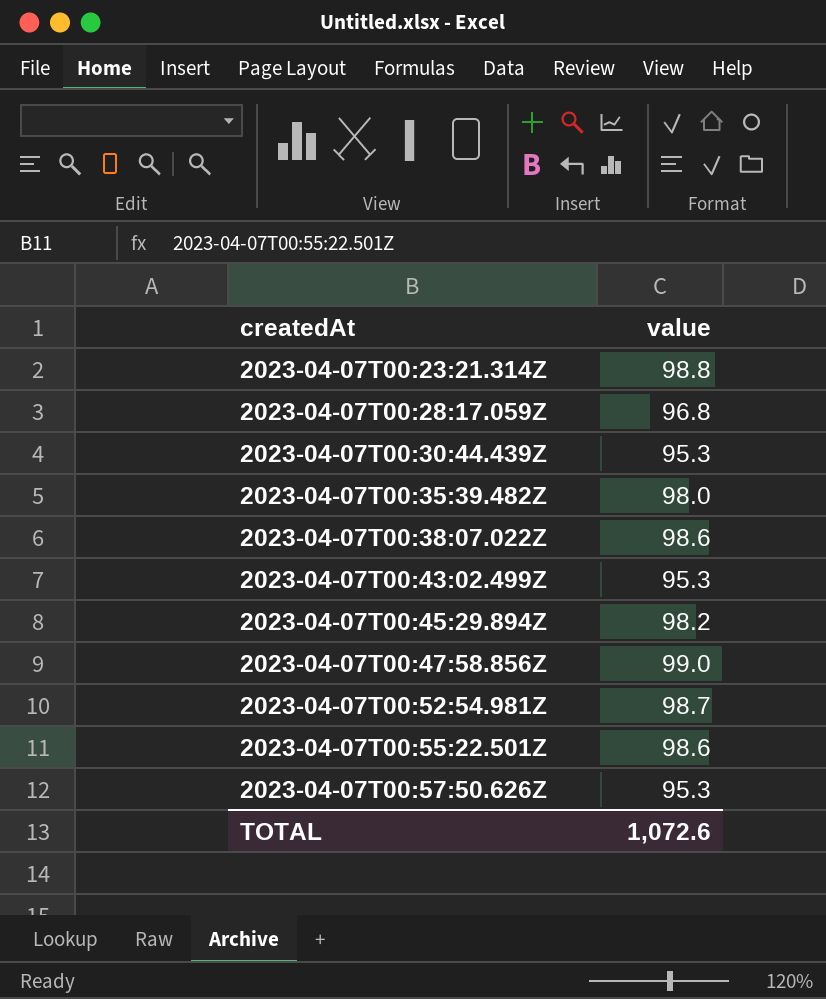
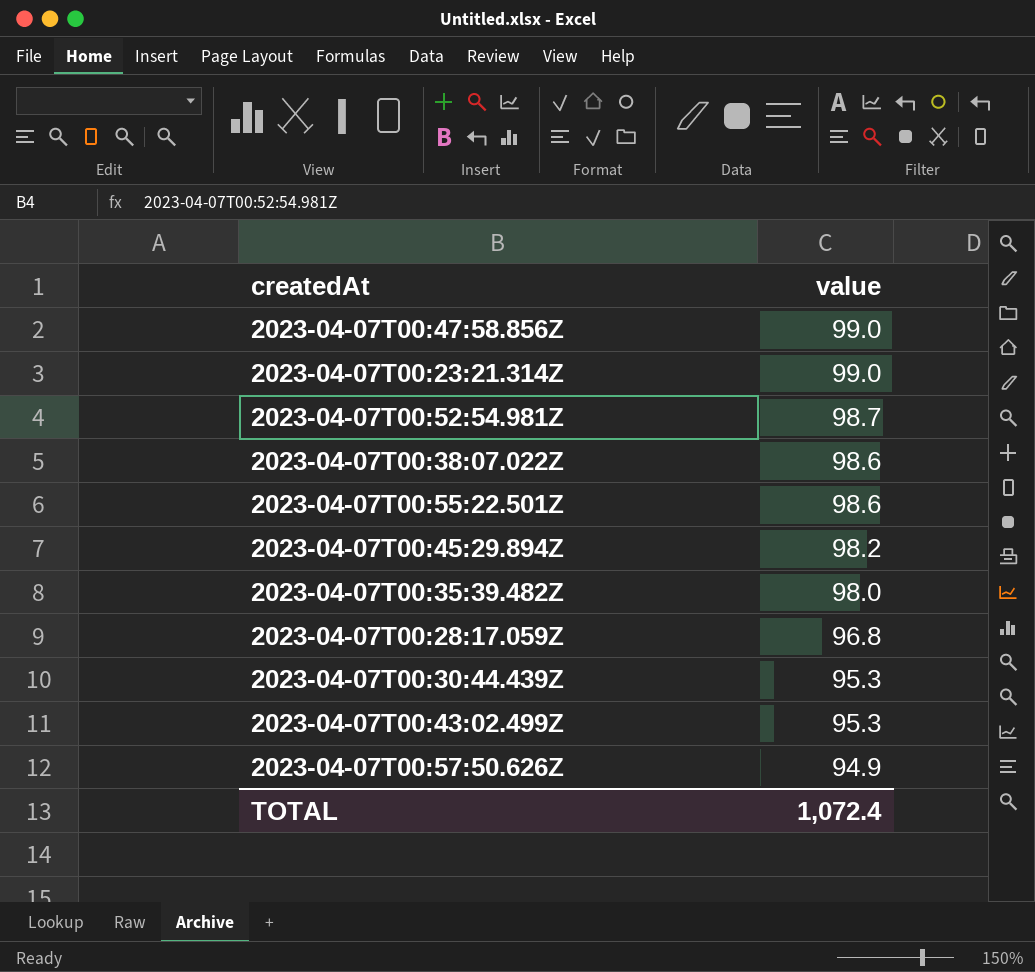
row order: createdAt ascending -> value descending
2023-04-07T00:23:21.314Z | value: 98.8 -> 99.0
2023-04-07T00:57:50.626Z | value: 95.3 -> 94.9
TOTAL | value: 1,072.6 -> 1,072.4

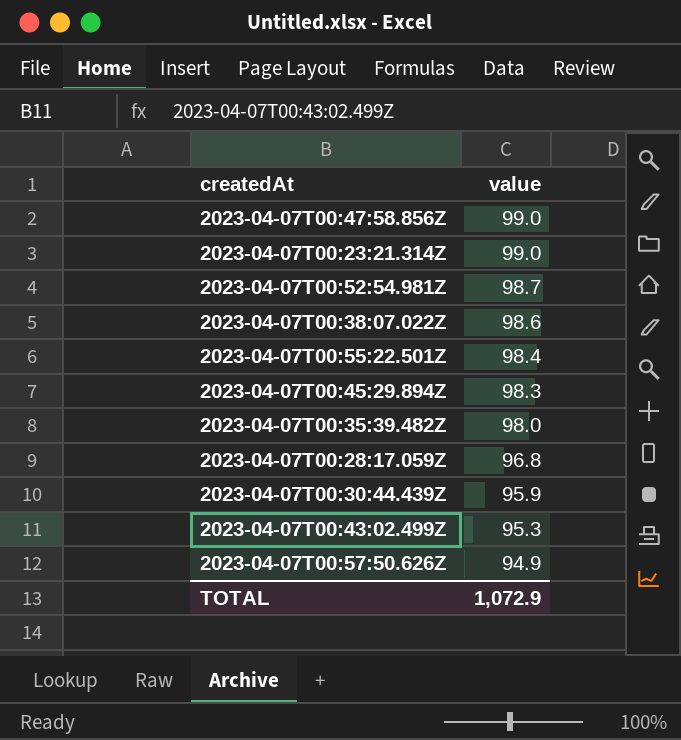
2023-04-07T00:55:22.501Z | value: 98.6 -> 98.4
2023-04-07T00:45:29.894Z | value: 98.2 -> 98.3
2023-04-07T00:30:44.439Z | value: 95.3 -> 95.9
TOTAL | value: 1,072.4 -> 1,072.9

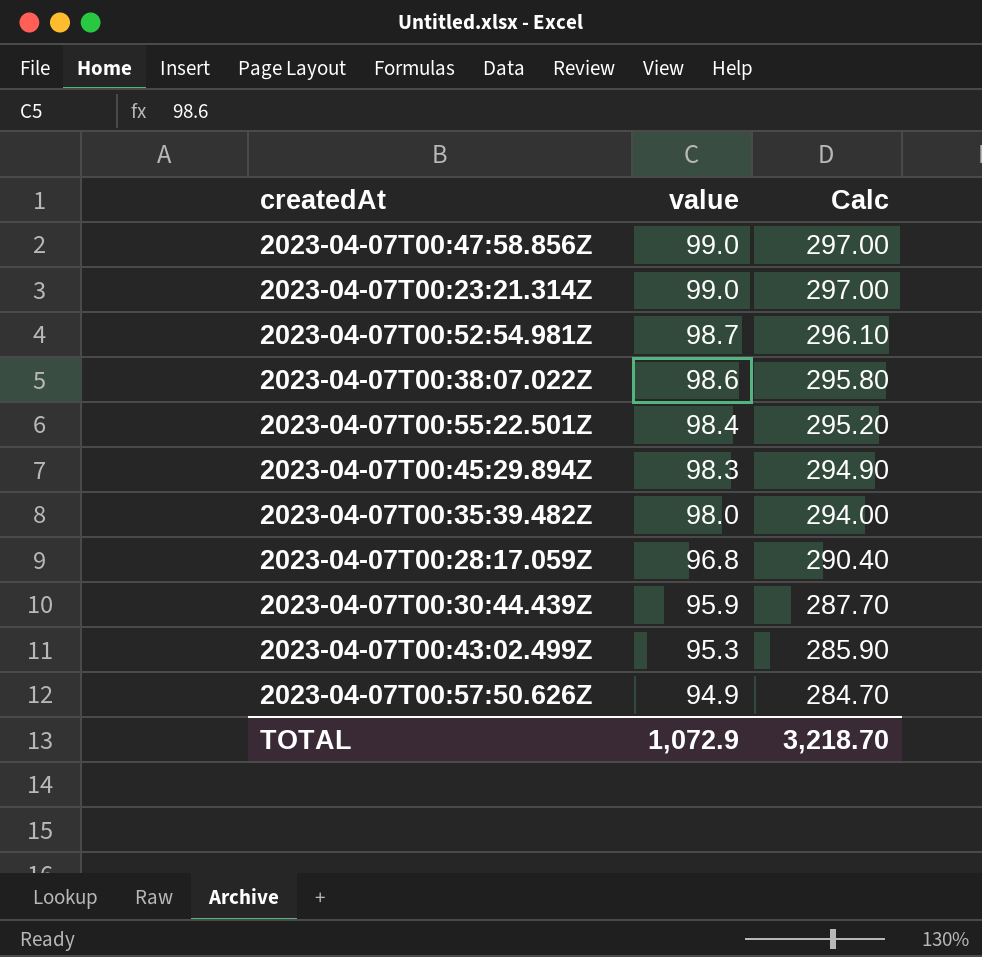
column Calc | formula: none -> [value] * 3

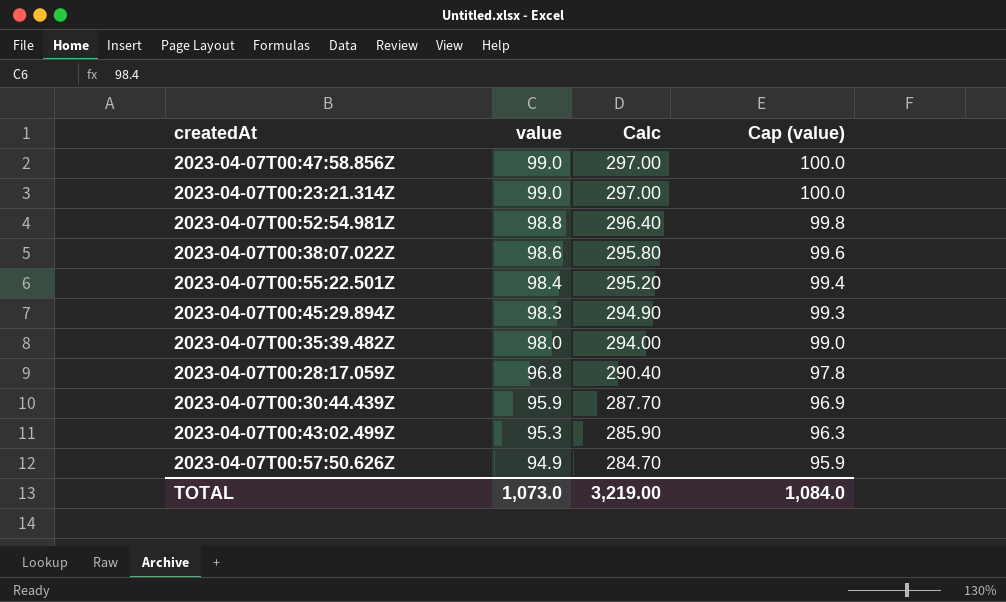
column Cap (value) | formula: none -> [value] + 1
2023-04-07T00:52:54.981Z | value: 98.7 -> 98.8
2023-04-07T00:52:54.981Z | Calc: 296.10 -> 296.40
TOTAL | value: 1,072.9 -> 1,073.0
TOTAL | Calc: 3,218.70 -> 3,219.00

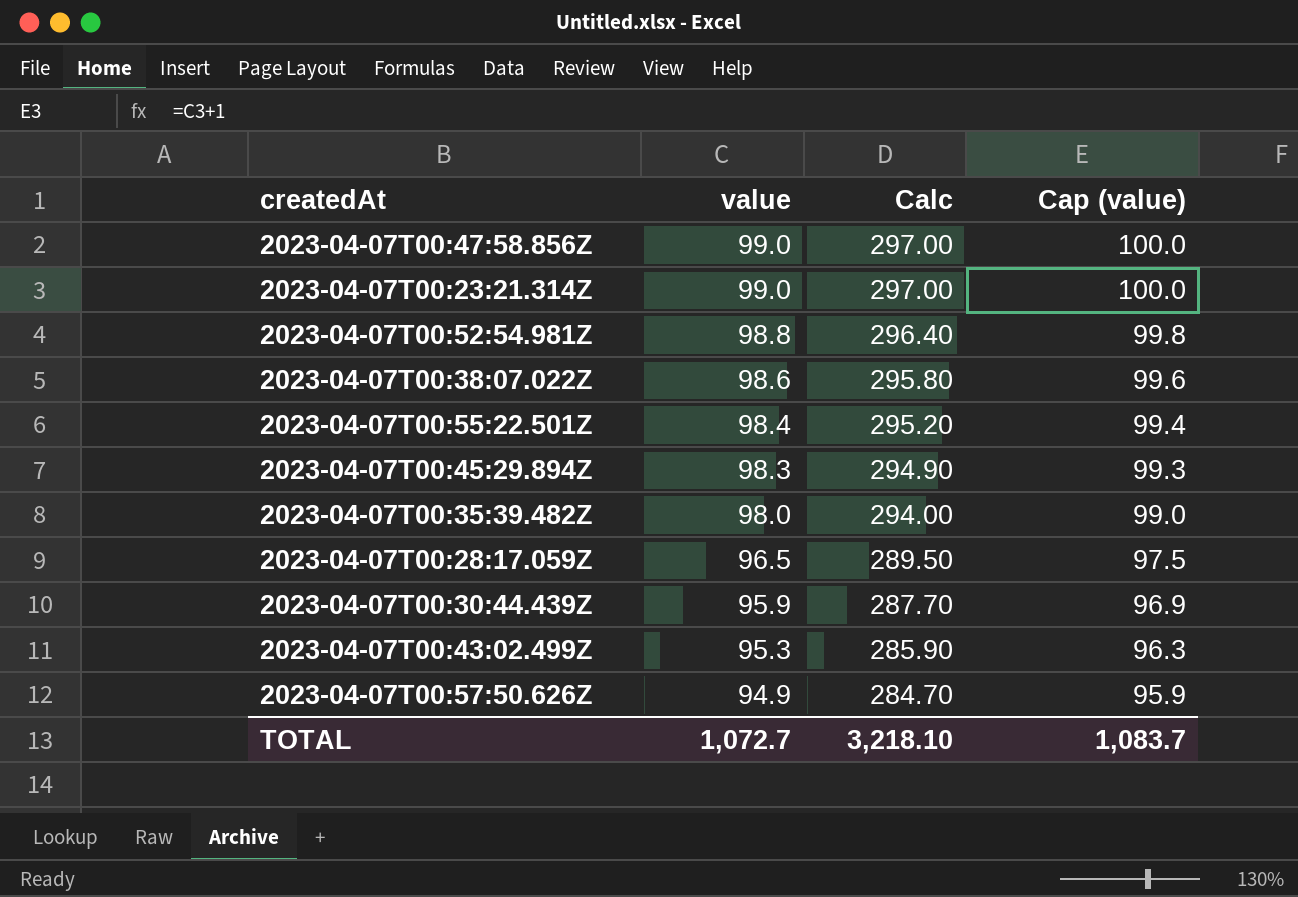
2023-04-07T00:28:17.059Z | value: 96.8 -> 96.5
2023-04-07T00:28:17.059Z | Calc: 290.40 -> 289.50
2023-04-07T00:28:17.059Z | Cap (value): 97.8 -> 97.5
TOTAL | value: 1,073.0 -> 1,072.7
TOTAL | Calc: 3,219.00 -> 3,218.10
TOTAL | Cap (value): 1,084.0 -> 1,083.7

